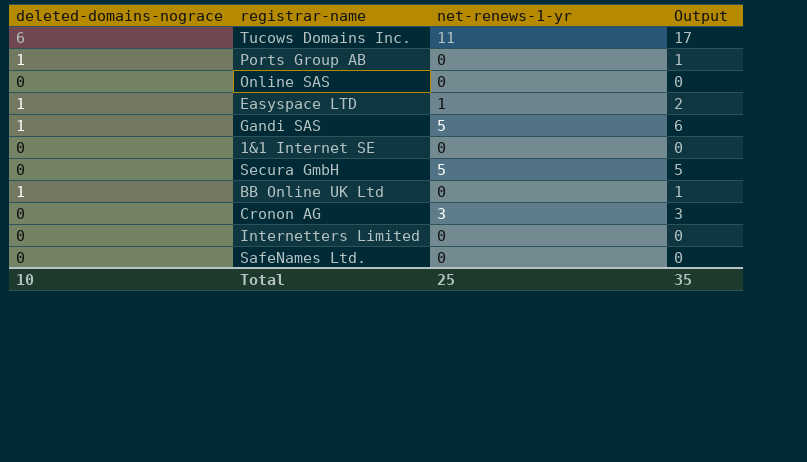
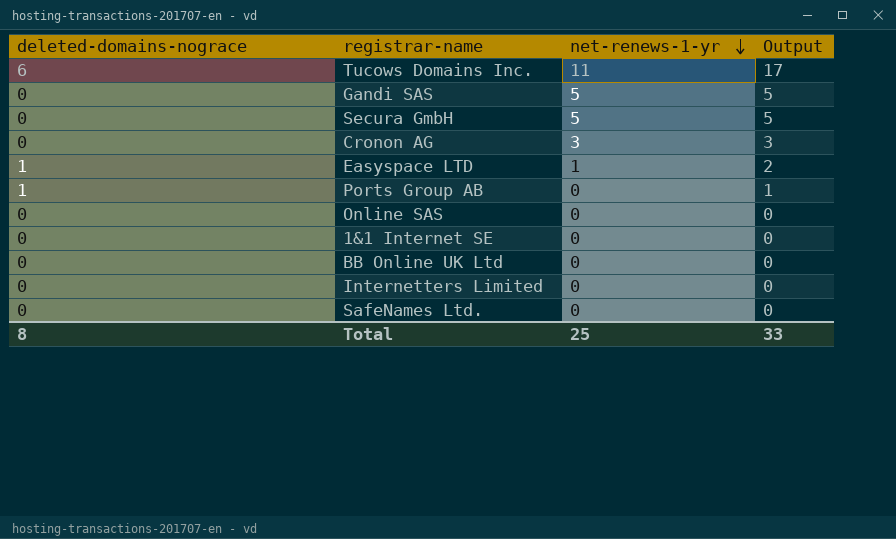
row order: none -> net-renews-1-yr descending
Gandi SAS | deleted-domains-nograce: 1 -> 0
Gandi SAS | Output: 6 -> 5
BB Online UK Ltd | deleted-domains-nograce: 1 -> 0
BB Online UK Ltd | Output: 1 -> 0
Total | deleted-domains-nograce: 10 -> 8
Total | Output: 35 -> 33

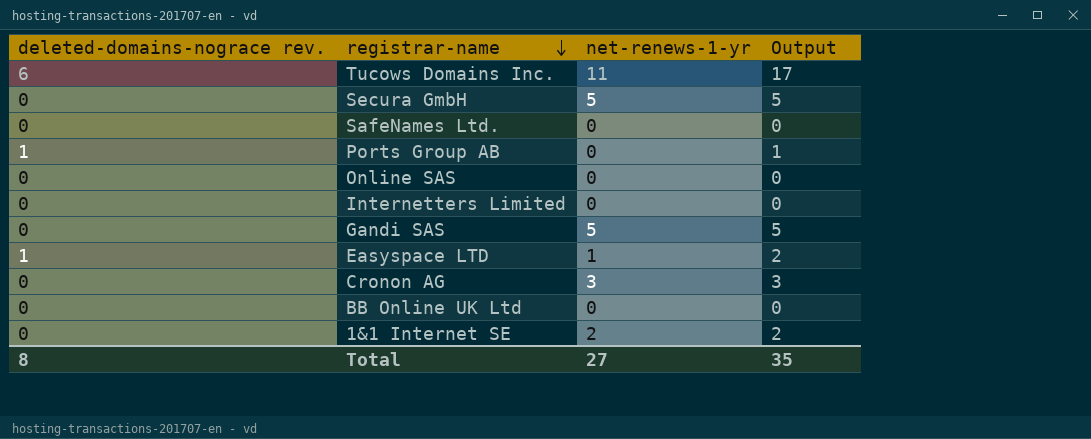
row order: net-renews-1-yr descending -> registrar-name descending
column name: deleted-domains-nograce -> deleted-domains-nograce rev.
1&1 Internet SE | net-renews-1-yr: 0 -> 2
1&1 Internet SE | Output: 0 -> 2
Total | net-renews-1-yr: 25 -> 27
Total | Output: 33 -> 35

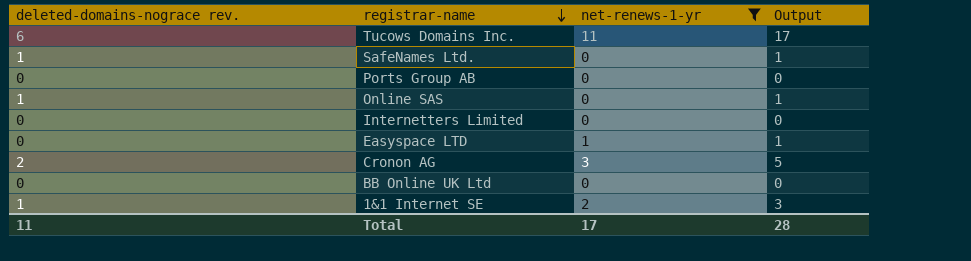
filter: none -> net-renews-1-yr != 5
SafeNames Ltd. | deleted-domains-nograce rev.: 0 -> 1
SafeNames Ltd. | Output: 0 -> 1
Ports Group AB | deleted-domains-nograce rev.: 1 -> 0
Ports Group AB | Output: 1 -> 0
Online SAS | deleted-domains-nograce rev.: 0 -> 1
Online SAS | Output: 0 -> 1
Easyspace LTD | deleted-domains-nograce rev.: 1 -> 0
Easyspace LTD | Output: 2 -> 1
Cronon AG | deleted-domains-nograce rev.: 0 -> 2
Cronon AG | Output: 3 -> 5
1&1 Internet SE | deleted-domains-nograce rev.: 0 -> 1
1&1 Internet SE | Output: 2 -> 3
Total | deleted-domains-nograce rev.: 8 -> 11
Total | net-renews-1-yr: 27 -> 17
Total | Output: 35 -> 28

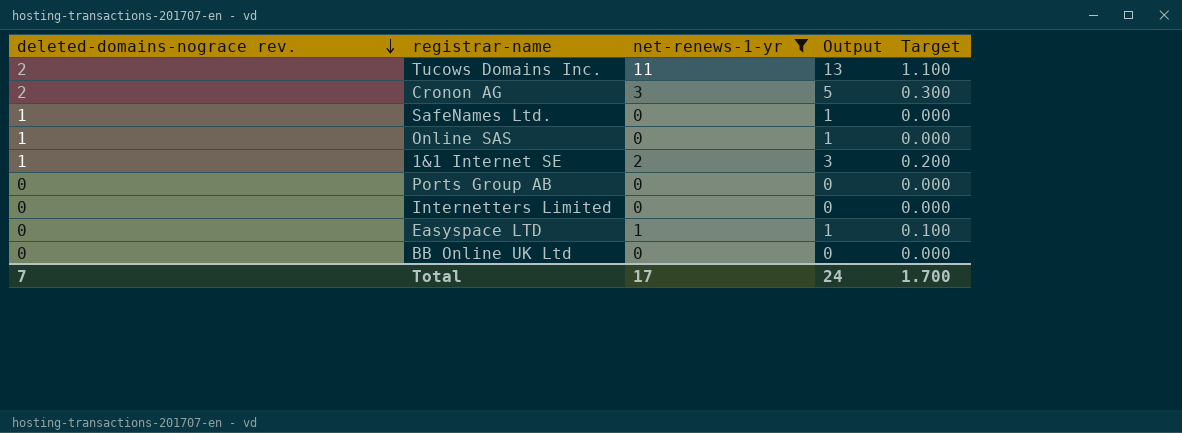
row order: registrar-name descending -> deleted-domains-nograce rev. descending
column Target | formula: none -> [net-renews-1-yr] * 0.1
Tucows Domains Inc. | deleted-domains-nograce rev.: 6 -> 2
Tucows Domains Inc. | Output: 17 -> 13
Total | deleted-domains-nograce rev.: 11 -> 7
Total | Output: 28 -> 24

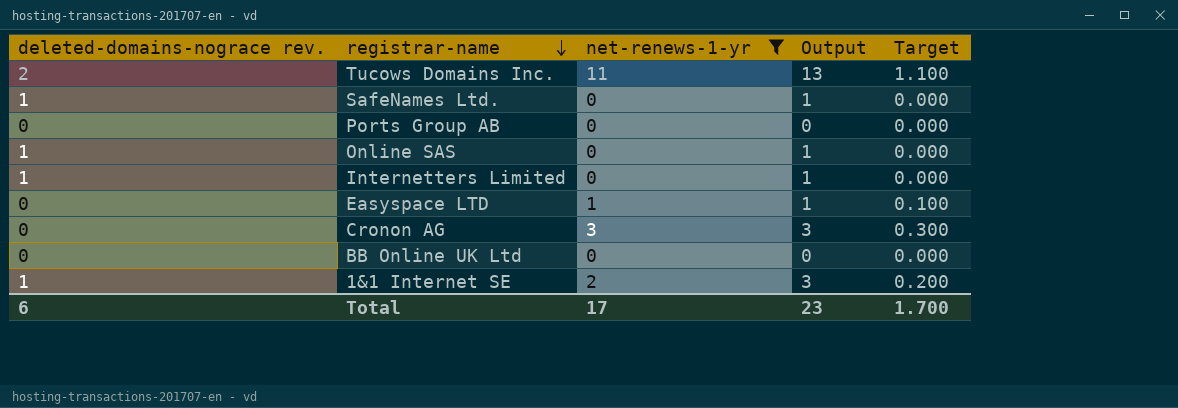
row order: deleted-domains-nograce rev. descending -> registrar-name descending
Internetters Limited | deleted-domains-nograce rev.: 0 -> 1
Internetters Limited | Output: 0 -> 1
Cronon AG | deleted-domains-nograce rev.: 2 -> 0
Cronon AG | Output: 5 -> 3
Total | deleted-domains-nograce rev.: 7 -> 6
Total | Output: 24 -> 23

